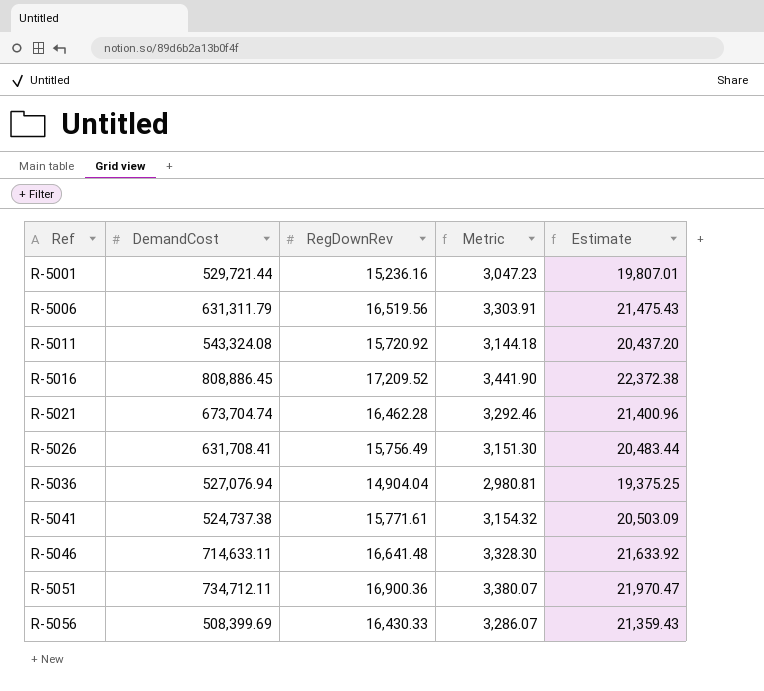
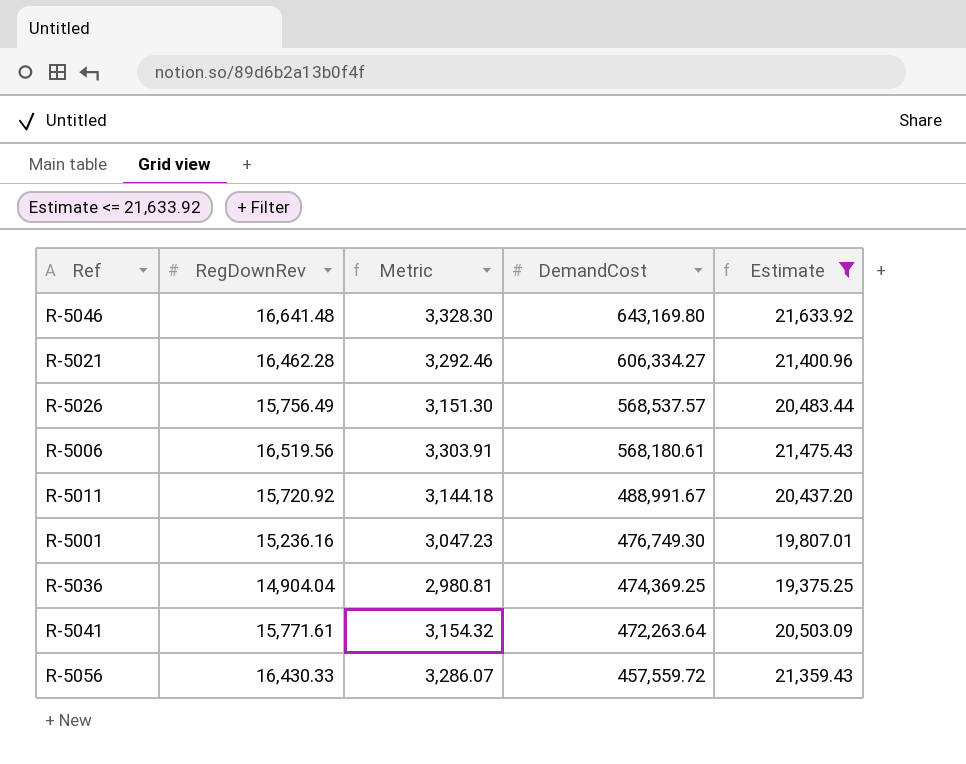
filter: none -> Estimate <= 21,633.92
row order: Ref ascending -> DemandCost descending
column DemandCost | position: 2 -> 4
R-5046 | DemandCost: 714,633.11 -> 643,169.80
R-5021 | DemandCost: 673,704.74 -> 606,334.27
R-5026 | DemandCost: 631,708.41 -> 568,537.57
R-5006 | DemandCost: 631,311.79 -> 568,180.61
R-5011 | DemandCost: 543,324.08 -> 488,991.67
R-5001 | DemandCost: 529,721.44 -> 476,749.30
R-5036 | DemandCost: 527,076.94 -> 474,369.25
R-5041 | DemandCost: 524,737.38 -> 472,263.64
R-5056 | DemandCost: 508,399.69 -> 457,559.72

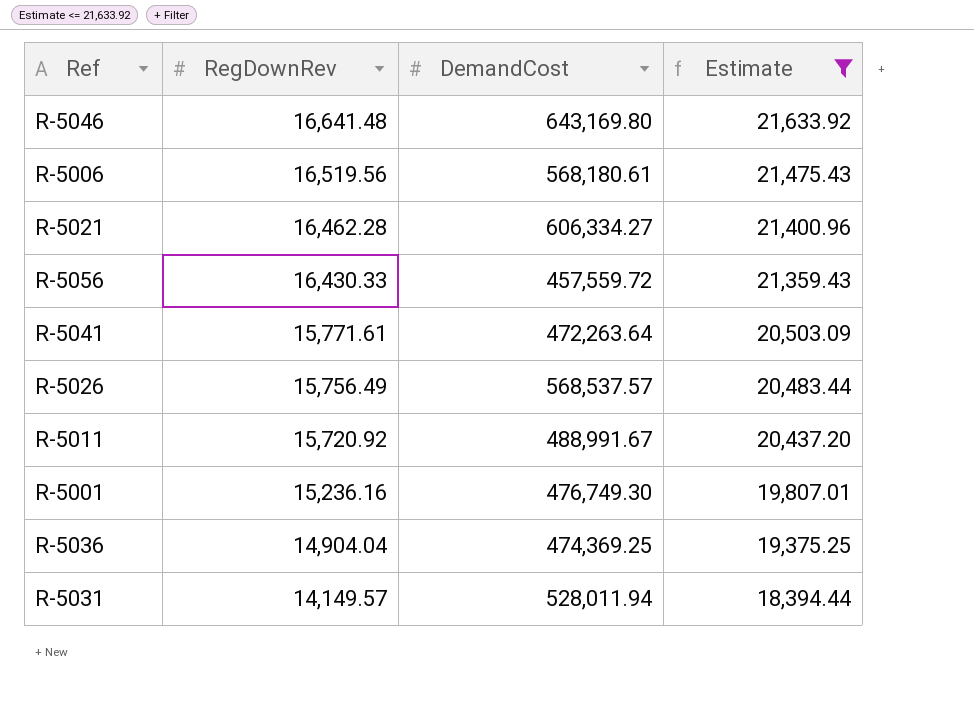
row order: DemandCost descending -> RegDownRev descending
column Metric | formula: [RegDownRev] * 0.2 -> none
row R-5031: none -> 14,149.57 | 528,011.94 | 18,394.44

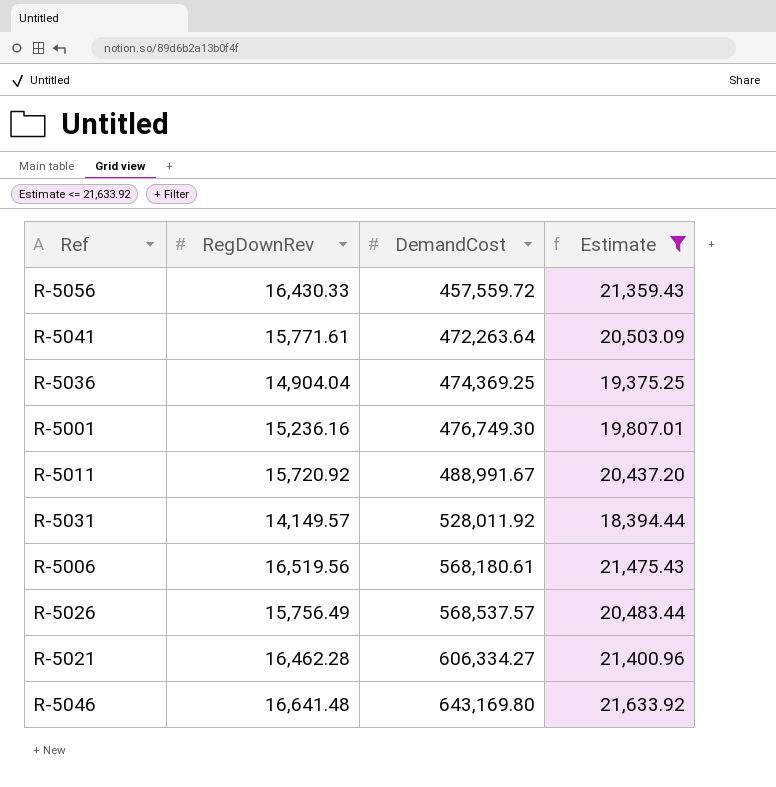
row order: RegDownRev descending -> DemandCost ascending
R-5031 | DemandCost: 528,011.94 -> 528,011.92

